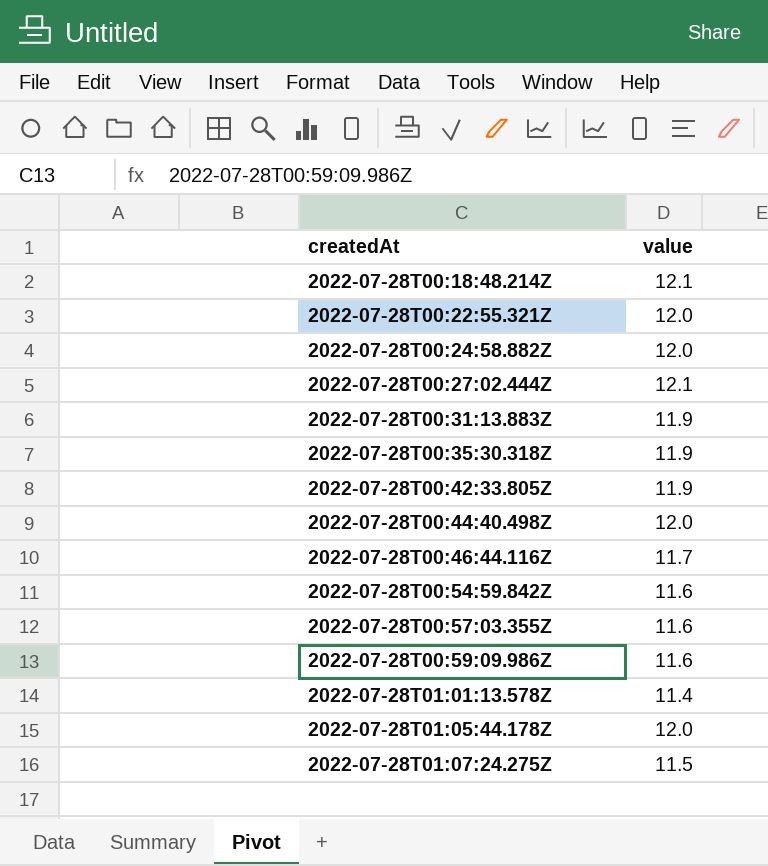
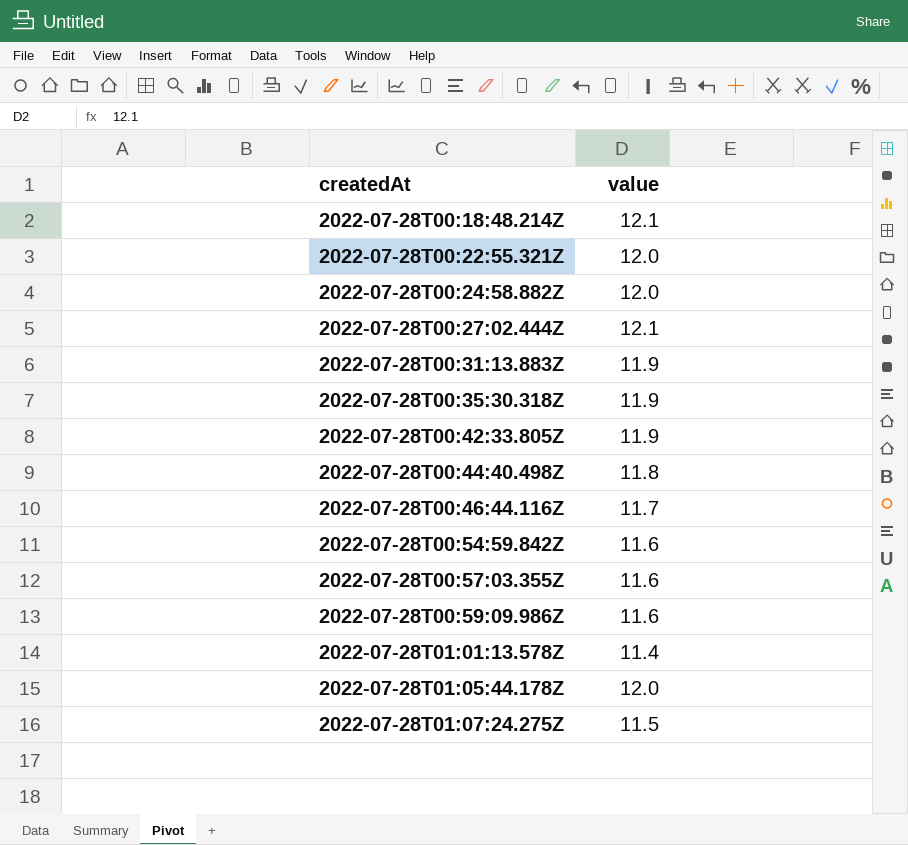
2022-07-28T00:44:40.498Z | value: 12.0 -> 11.8

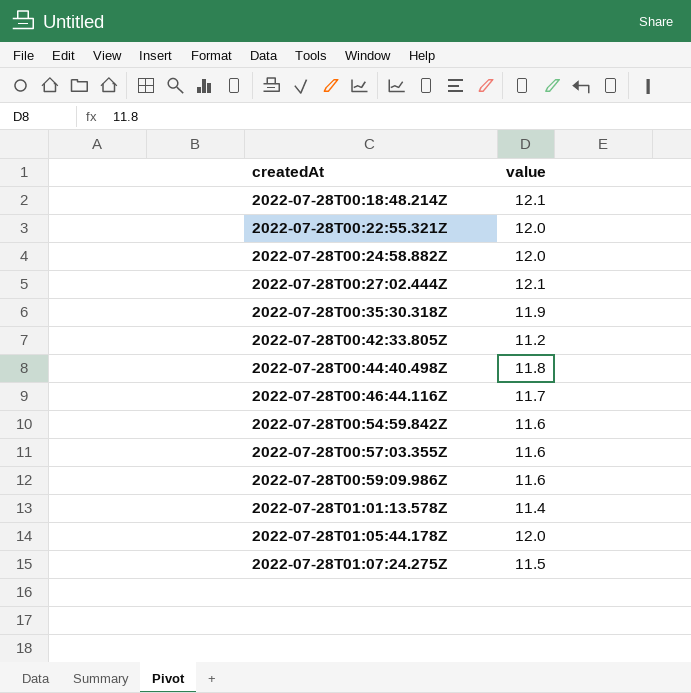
row 2022-07-28T00:31:13.883Z: 11.9 -> none
2022-07-28T00:42:33.805Z | value: 11.9 -> 11.2

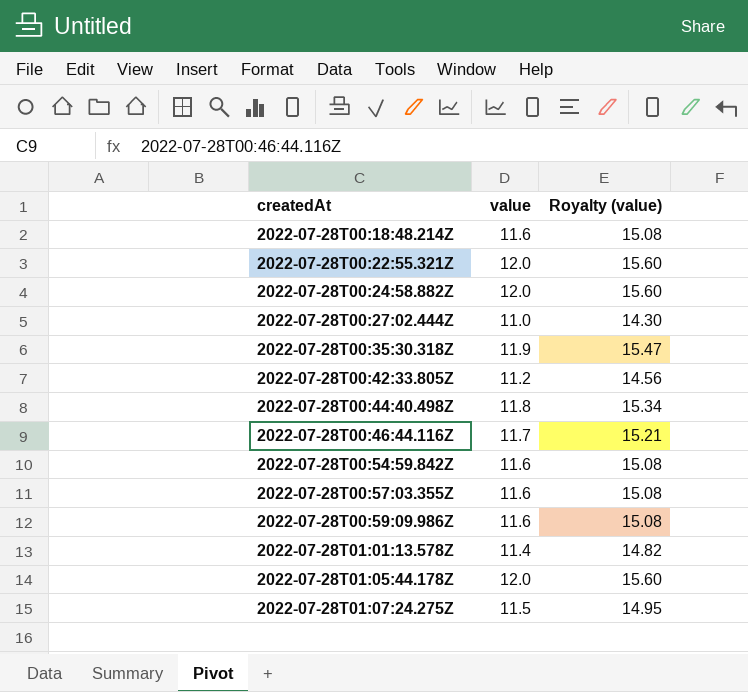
column Royalty (value) | formula: none -> [value] * 1.3
2022-07-28T00:18:48.214Z | value: 12.1 -> 11.6
2022-07-28T00:27:02.444Z | value: 12.1 -> 11.0

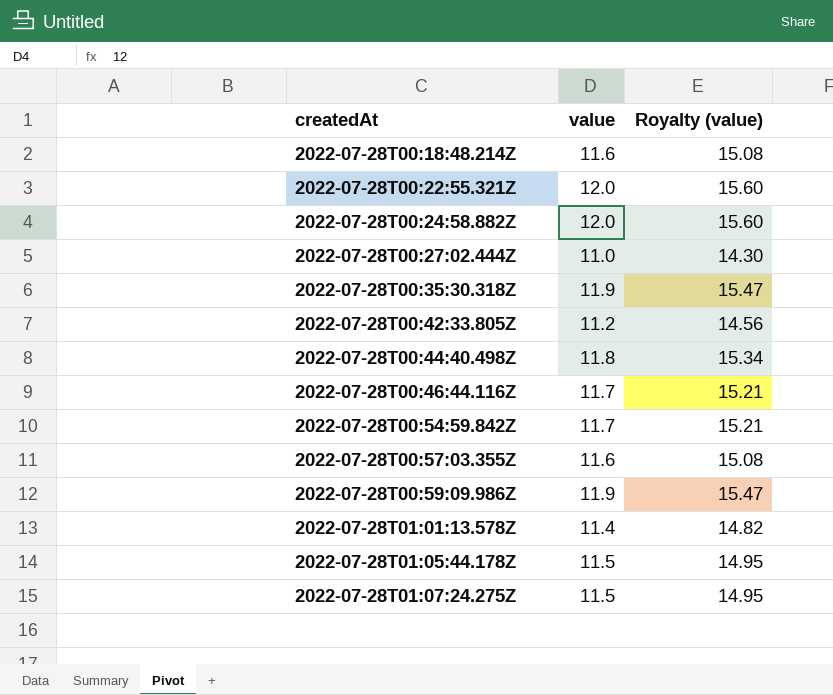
2022-07-28T00:54:59.842Z | value: 11.6 -> 11.7
2022-07-28T00:54:59.842Z | Royalty (value): 15.08 -> 15.21
2022-07-28T00:59:09.986Z | value: 11.6 -> 11.9
2022-07-28T00:59:09.986Z | Royalty (value): 15.08 -> 15.47
2022-07-28T01:05:44.178Z | value: 12.0 -> 11.5
2022-07-28T01:05:44.178Z | Royalty (value): 15.60 -> 14.95

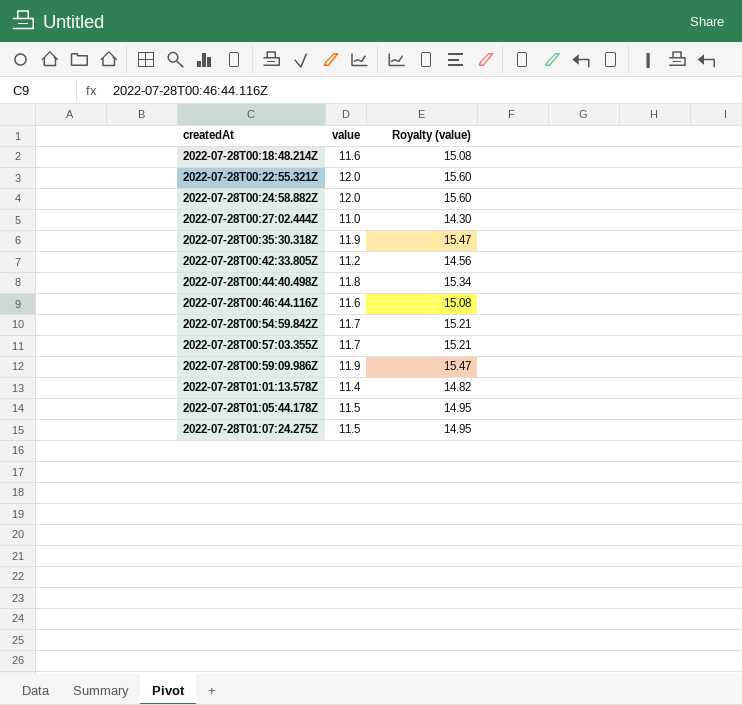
2022-07-28T00:46:44.116Z | value: 11.7 -> 11.6
2022-07-28T00:46:44.116Z | Royalty (value): 15.21 -> 15.08
2022-07-28T00:57:03.355Z | value: 11.6 -> 11.7
2022-07-28T00:57:03.355Z | Royalty (value): 15.08 -> 15.21

